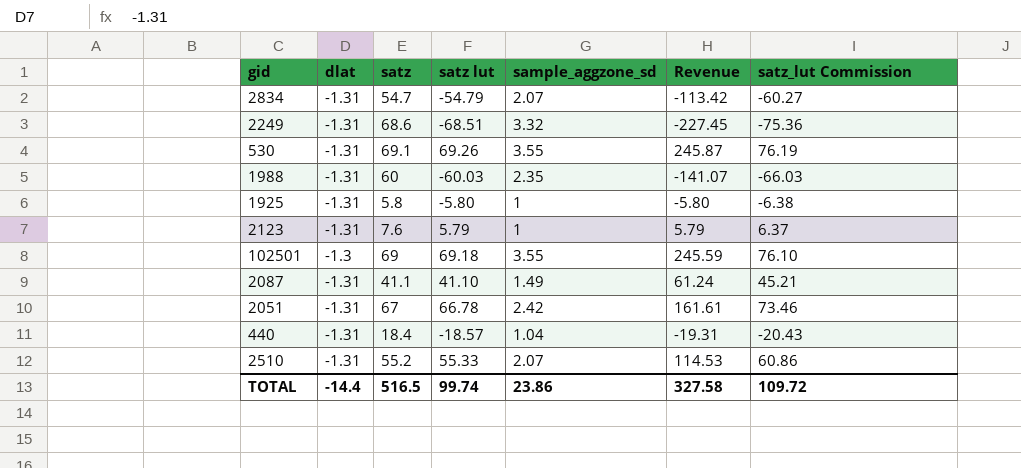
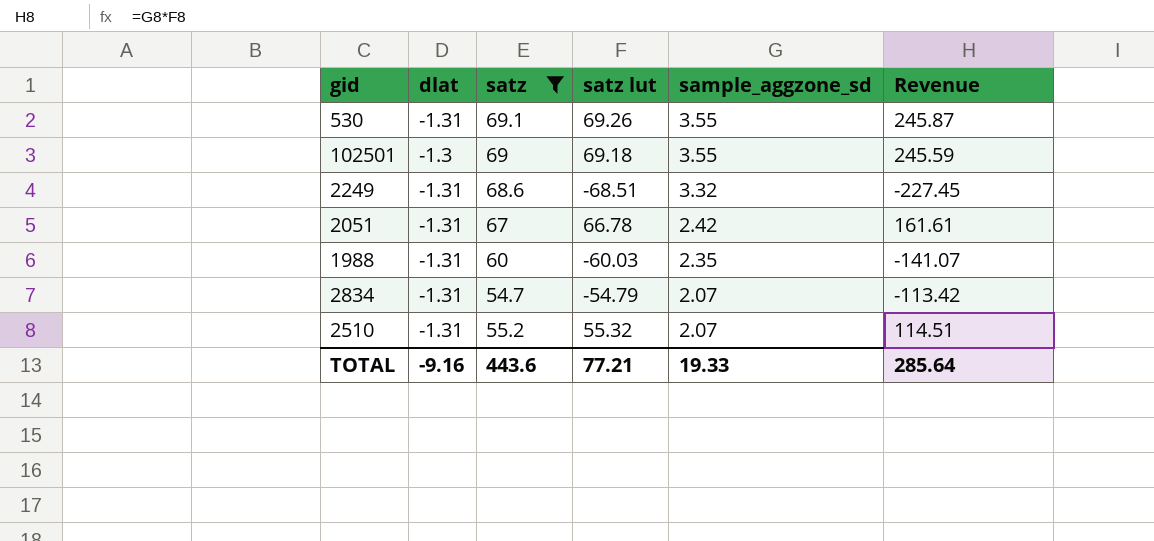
filter: none -> satz >= 54.7
row order: none -> sample_aggzone_sd descending
column satz_lut Commission | formula: [satz lut] * 1.1 -> none
2510 | satz lut: 55.33 -> 55.32
2510 | Revenue: 114.53 -> 114.51
TOTAL | dlat: -14.4 -> -9.16
TOTAL | satz: 516.5 -> 443.6
TOTAL | satz lut: 99.74 -> 77.21
TOTAL | sample_aggzone_sd: 23.86 -> 19.33
TOTAL | Revenue: 327.58 -> 285.64

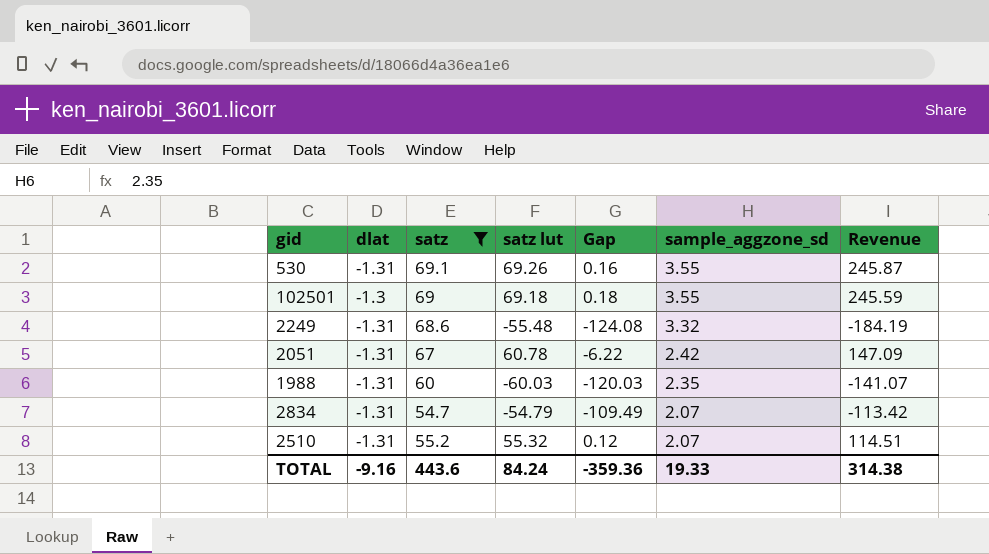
column Gap | formula: none -> [satz lut] - [satz]
2249 | satz lut: -68.51 -> -55.48
2249 | Revenue: -227.45 -> -184.19
2051 | satz lut: 66.78 -> 60.78
2051 | Revenue: 161.61 -> 147.09
TOTAL | satz lut: 77.21 -> 84.24
TOTAL | Revenue: 285.64 -> 314.38

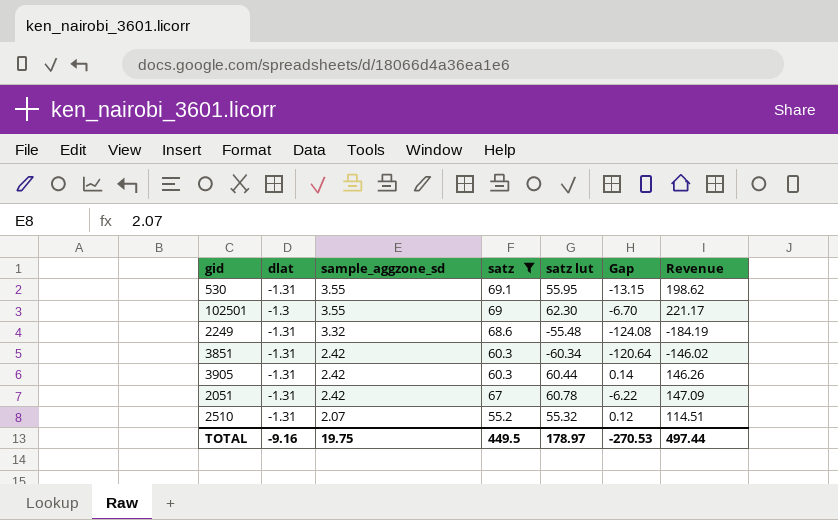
column sample_aggzone_sd | position: 6 -> 3
row 1988: -1.31 | 60 | -60.03 | -120.03 | 2.35 | -141.07 -> none
row 2834: -1.31 | 54.7 | -54.79 | -109.49 | 2.07 | -113.42 -> none
530 | satz lut: 69.26 -> 55.95
530 | Gap: 0.16 -> -13.15
530 | Revenue: 245.87 -> 198.62
102501 | satz lut: 69.18 -> 62.30
102501 | Gap: 0.18 -> -6.70
102501 | Revenue: 245.59 -> 221.17
row 3851: none -> -1.31 | 2.42 | 60.3 | -60.34 | -120.64 | -146.02
row 3905: none -> -1.31 | 2.42 | 60.3 | 60.44 | 0.14 | 146.26
TOTAL | sample_aggzone_sd: 19.33 -> 19.75
TOTAL | satz: 443.6 -> 449.5
TOTAL | satz lut: 84.24 -> 178.97
TOTAL | Gap: -359.36 -> -270.53
TOTAL | Revenue: 314.38 -> 497.44

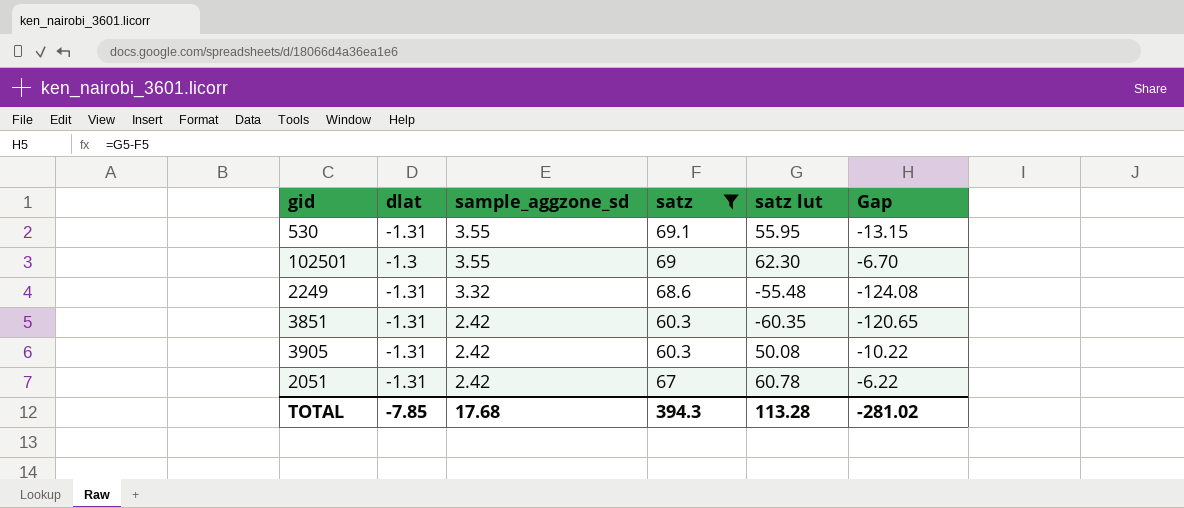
column Revenue | formula: [sample_aggzone_sd] * [satz lut] -> none
row 2510: -1.31 | 2.07 | 55.2 | 55.32 | 0.12 | 114.51 -> none
3851 | satz lut: -60.34 -> -60.35
3851 | Gap: -120.64 -> -120.65
3905 | satz lut: 60.44 -> 50.08
3905 | Gap: 0.14 -> -10.22
TOTAL | dlat: -9.16 -> -7.85
TOTAL | sample_aggzone_sd: 19.75 -> 17.68
TOTAL | satz: 449.5 -> 394.3
TOTAL | satz lut: 178.97 -> 113.28
TOTAL | Gap: -270.53 -> -281.02

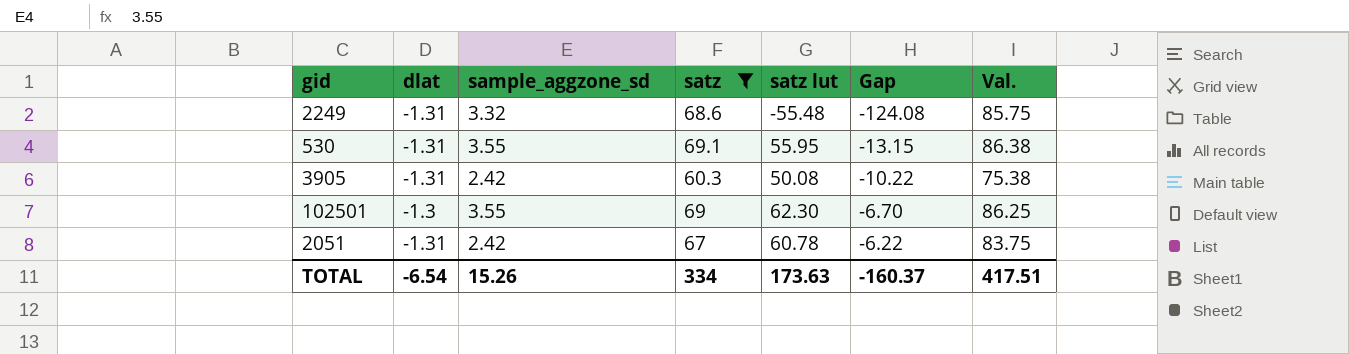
row order: sample_aggzone_sd descending -> Gap ascending
column Val. | formula: none -> [satz] * 1.25
row 3851: -1.31 | 2.42 | 60.3 | -60.35 | -120.65 -> none
TOTAL | dlat: -7.85 -> -6.54
TOTAL | sample_aggzone_sd: 17.68 -> 15.26
TOTAL | satz: 394.3 -> 334
TOTAL | satz lut: 113.28 -> 173.63
TOTAL | Gap: -281.02 -> -160.37

